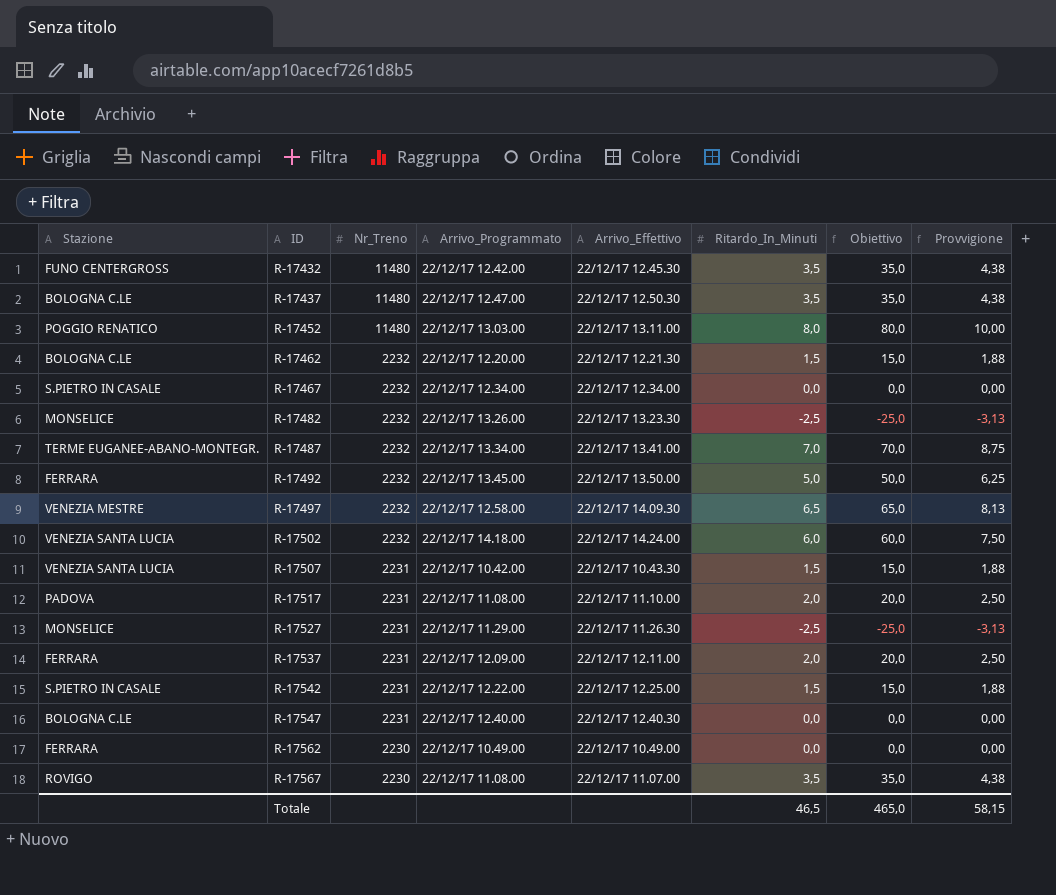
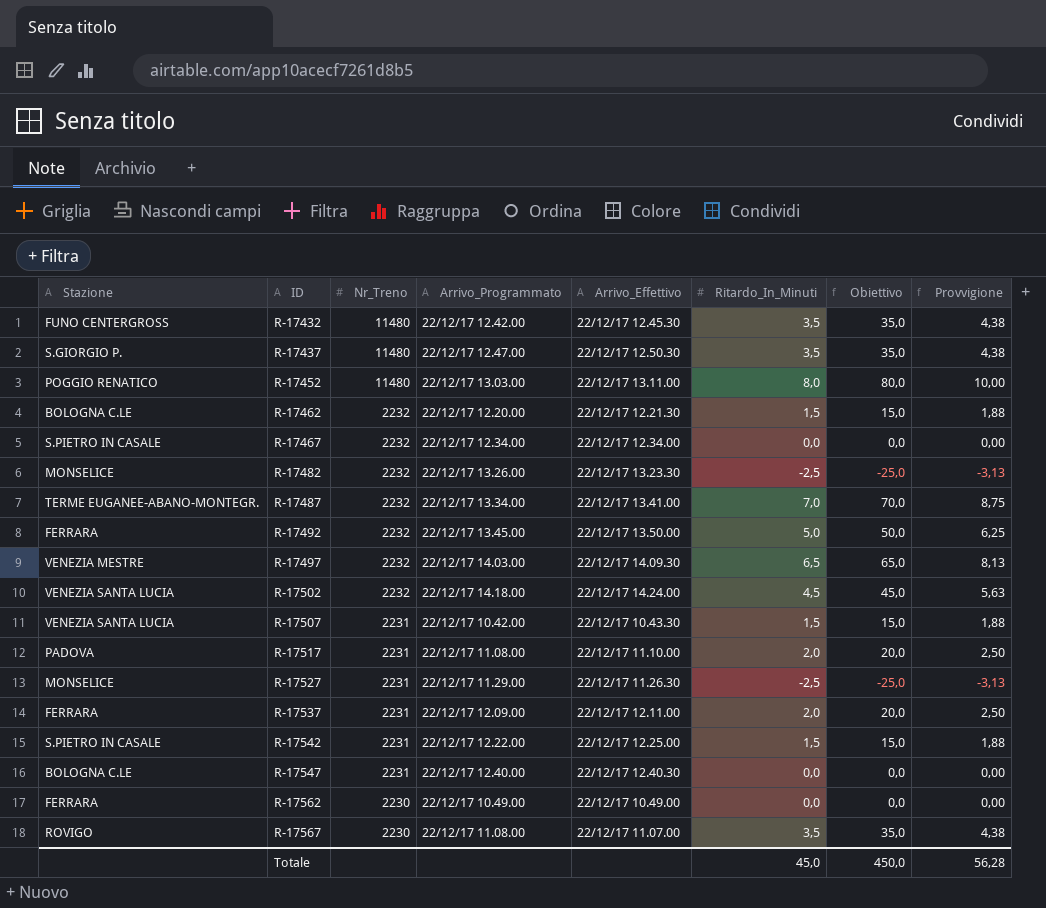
R-17437 | Stazione: BOLOGNA C.LE -> S.GIORGIO P.
R-17497 | Arrivo_Programmato: 22/12/17 12.58.00 -> 22/12/17 14.03.00
R-17502 | Ritardo_In_Minuti: 6,0 -> 4,5
R-17502 | Obiettivo: 60,0 -> 45,0
R-17502 | Provvigione: 7,50 -> 5,63
Totale | Ritardo_In_Minuti: 46,5 -> 45,0
Totale | Obiettivo: 465,0 -> 450,0
Totale | Provvigione: 58,15 -> 56,28

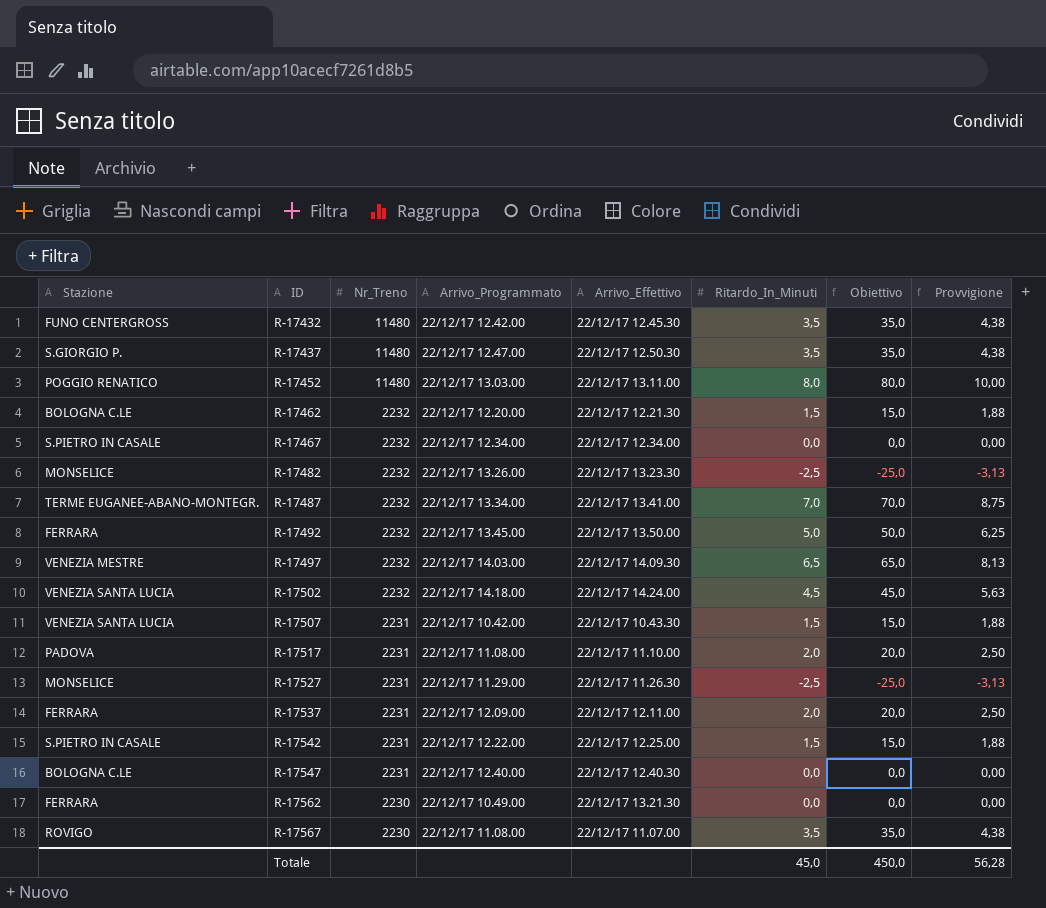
R-17562 | Arrivo_Effettivo: 22/12/17 10.49.00 -> 22/12/17 13.21.30

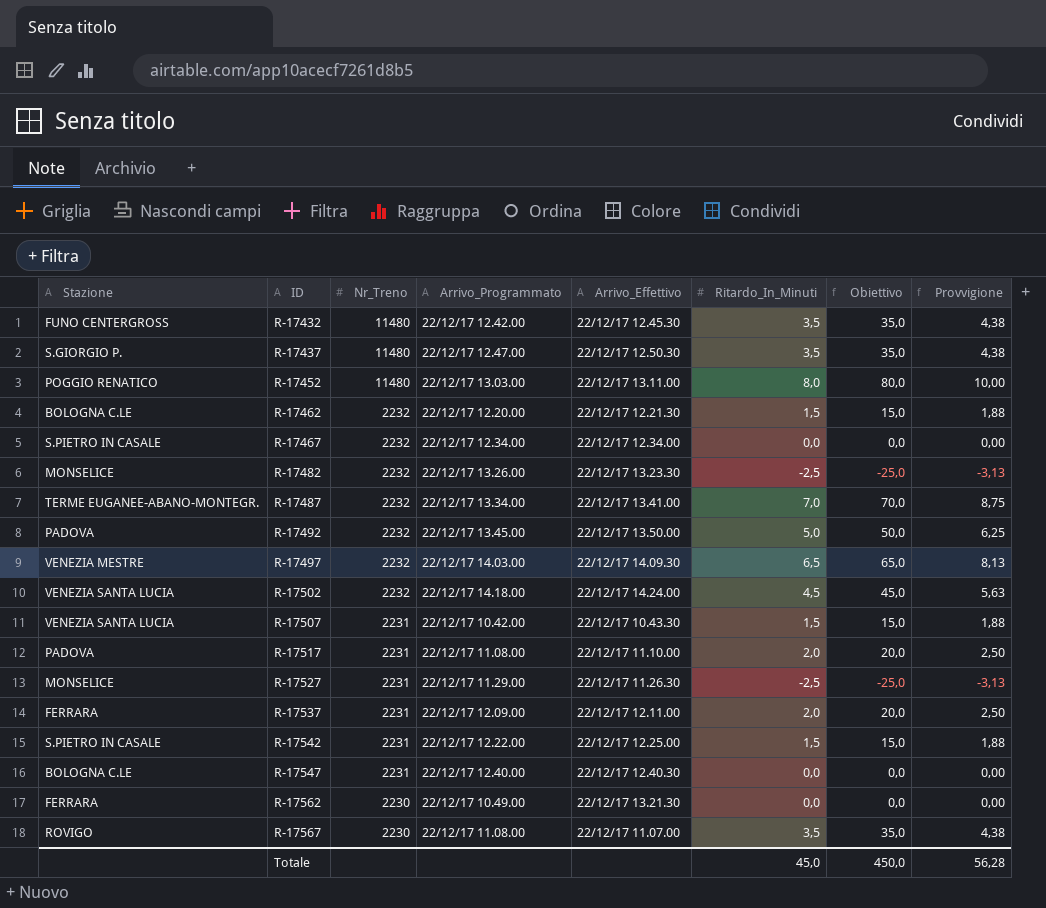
R-17492 | Stazione: FERRARA -> PADOVA

